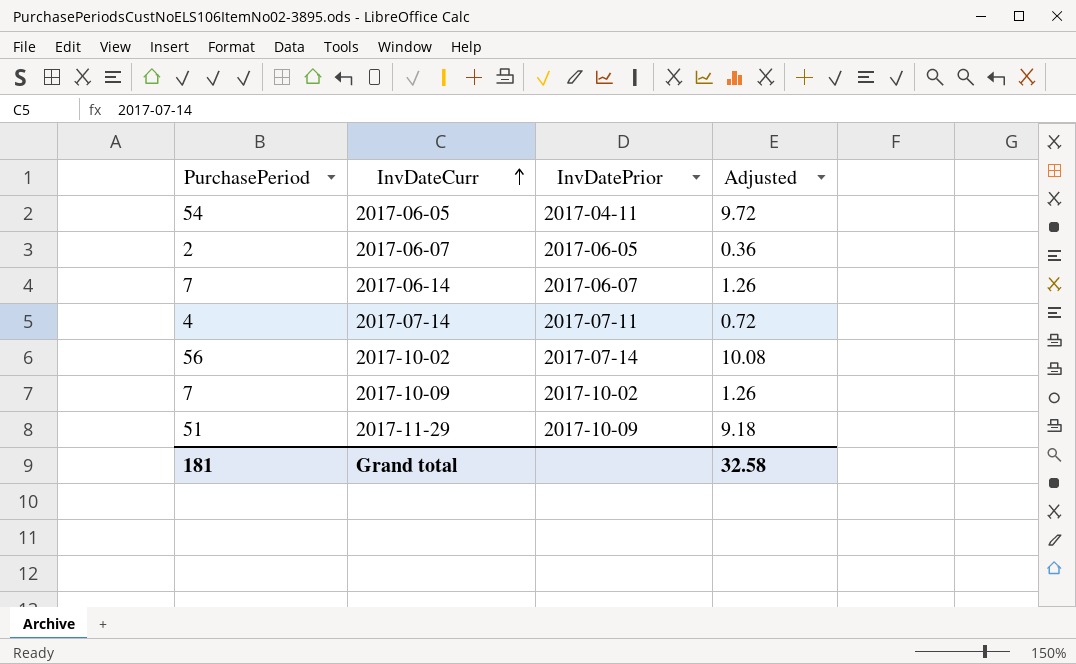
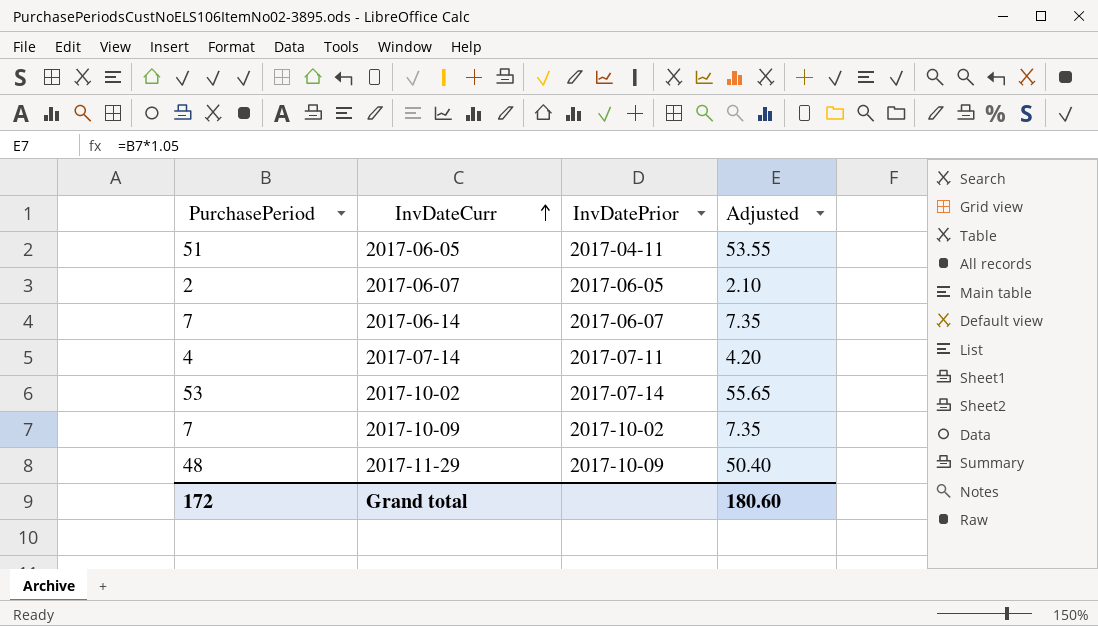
column Adjusted | formula: [PurchasePeriod] * 0.18 -> [PurchasePeriod] * 1.05
2017-06-05 | PurchasePeriod: 54 -> 51
2017-10-02 | PurchasePeriod: 56 -> 53
2017-11-29 | PurchasePeriod: 51 -> 48
Grand total | PurchasePeriod: 181 -> 172
Grand total | Adjusted: 32.58 -> 180.60

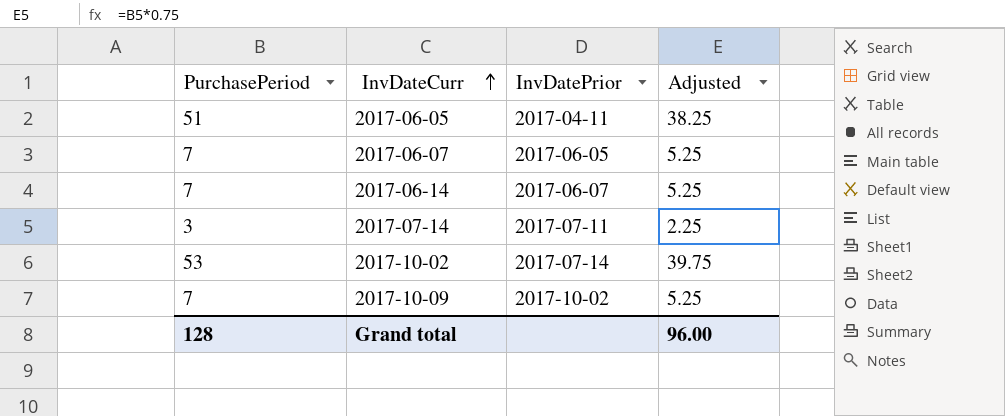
column Adjusted | formula: [PurchasePeriod] * 1.05 -> [PurchasePeriod] * 0.75
row 2017-11-29: 48 | 2017-10-09 | 50.40 -> none
2017-06-07 | PurchasePeriod: 2 -> 7
2017-07-14 | PurchasePeriod: 4 -> 3
Grand total | PurchasePeriod: 172 -> 128
Grand total | Adjusted: 180.60 -> 96.00

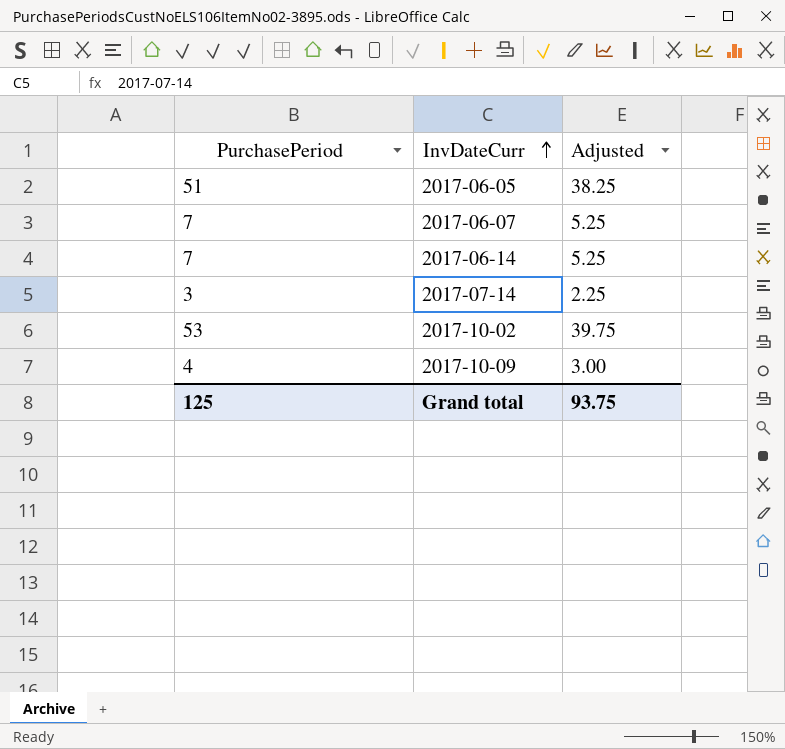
column InvDatePrior | position: 3 -> none
2017-10-09 | PurchasePeriod: 7 -> 4
2017-10-09 | Adjusted: 5.25 -> 3.00
Grand total | PurchasePeriod: 128 -> 125
Grand total | Adjusted: 96.00 -> 93.75

